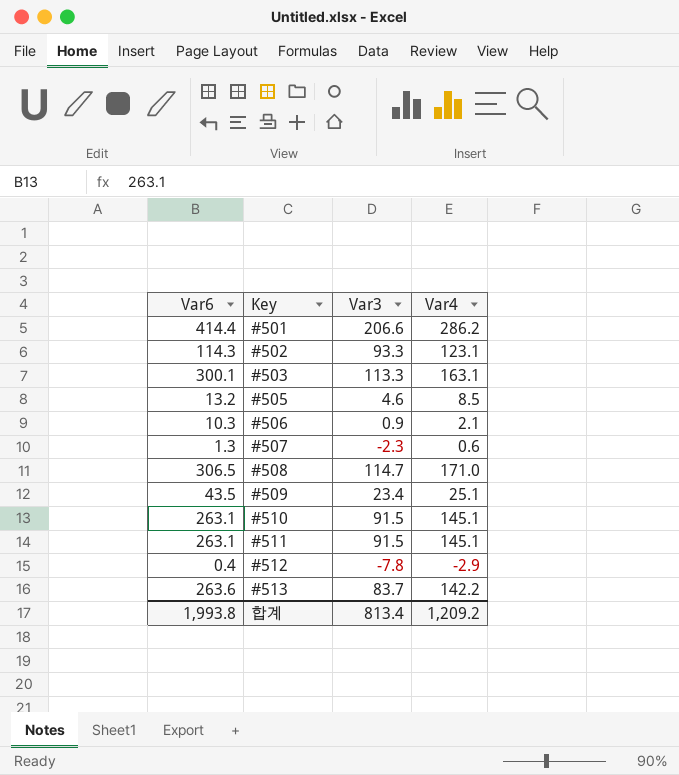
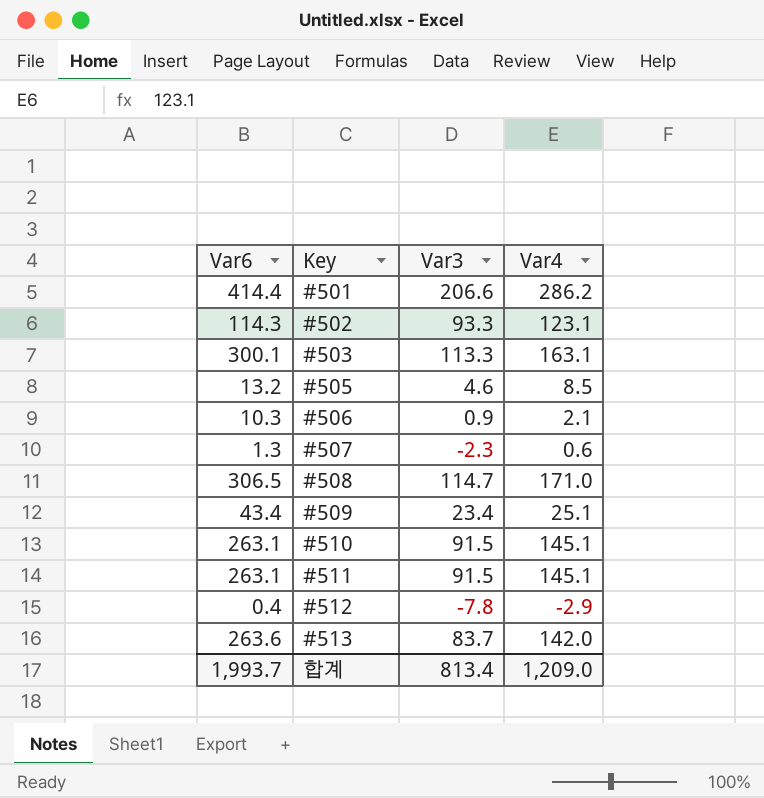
#509 | Var6: 43.5 -> 43.4
#513 | Var4: 142.2 -> 142.0
합계 | Var6: 1,993.8 -> 1,993.7
합계 | Var4: 1,209.2 -> 1,209.0

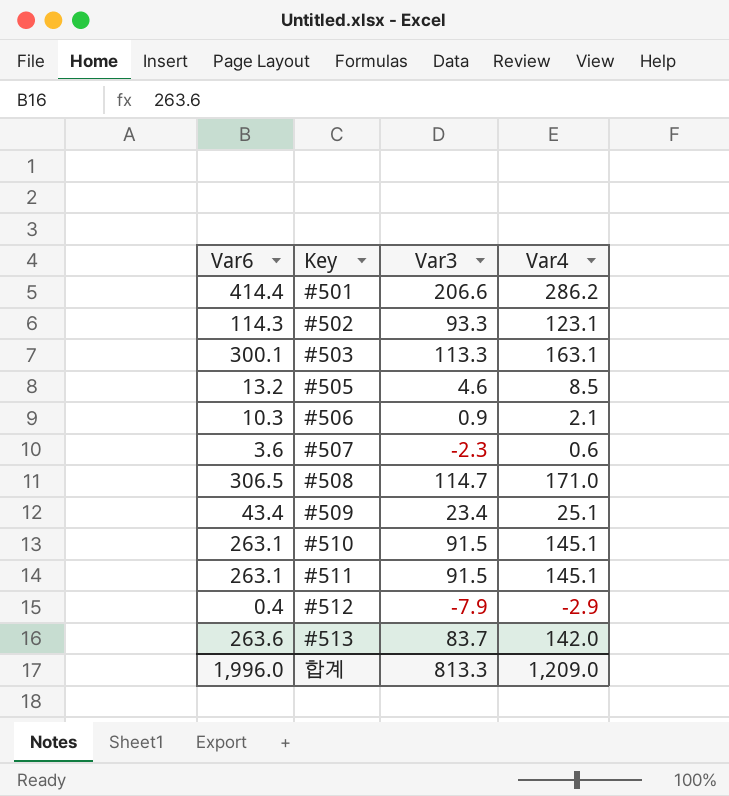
#507 | Var6: 1.3 -> 3.6
#512 | Var3: -7.8 -> -7.9
합계 | Var6: 1,993.7 -> 1,996.0
합계 | Var3: 813.4 -> 813.3

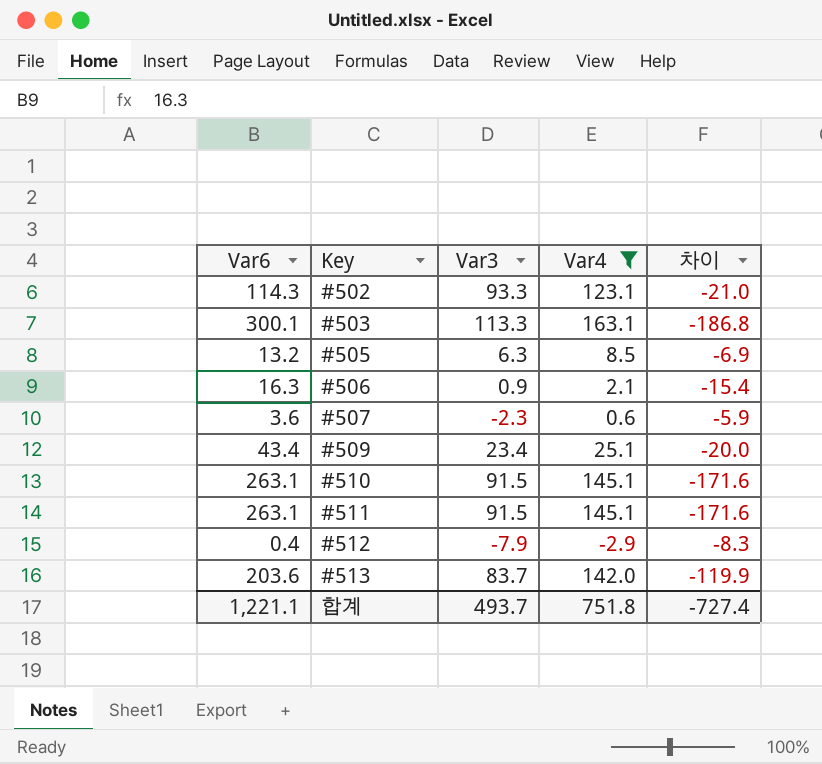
filter: none -> Var4 <= 163.1
column 차이 | formula: none -> [Var3] - [Var6]
#505 | Var3: 4.6 -> 6.3
#506 | Var6: 10.3 -> 16.3
#513 | Var6: 263.6 -> 203.6
합계 | Var6: 1,996.0 -> 1,221.1
합계 | Var3: 813.3 -> 493.7
합계 | Var4: 1,209.0 -> 751.8

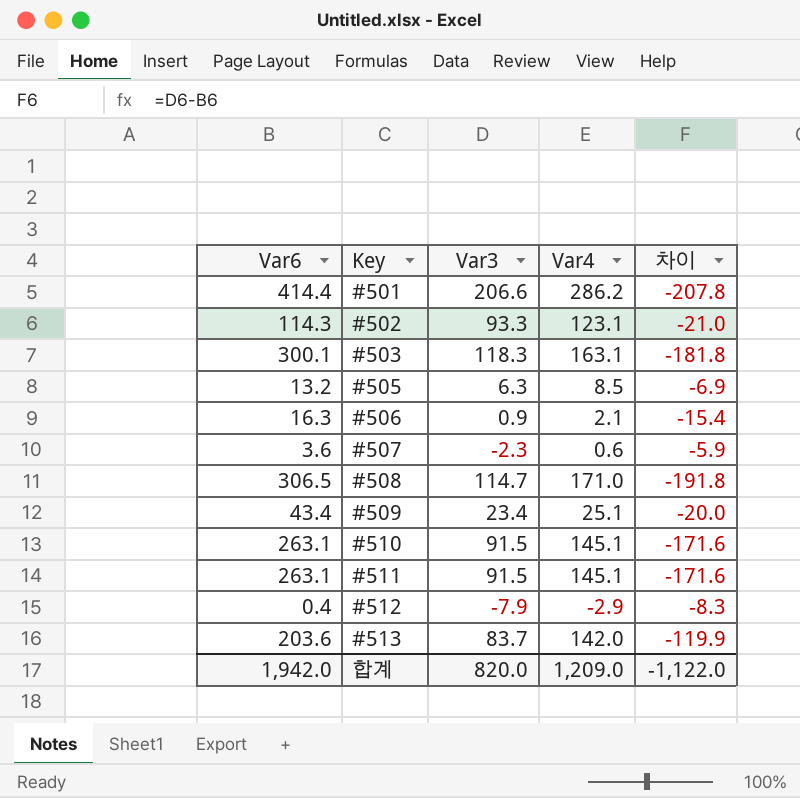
filter: Var4 <= 163.1 -> none
#503 | Var3: 113.3 -> 118.3
#503 | 차이: -186.8 -> -181.8
합계 | Var6: 1,221.1 -> 1,942.0
합계 | Var3: 493.7 -> 820.0
합계 | Var4: 751.8 -> 1,209.0
합계 | 차이: -727.4 -> -1,122.0

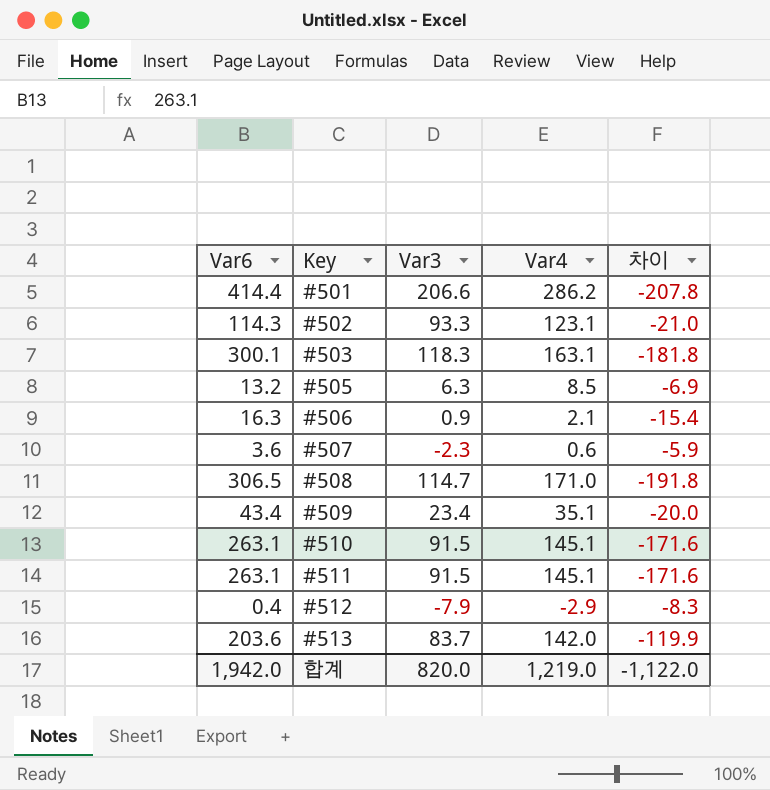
#509 | Var4: 25.1 -> 35.1
합계 | Var4: 1,209.0 -> 1,219.0

